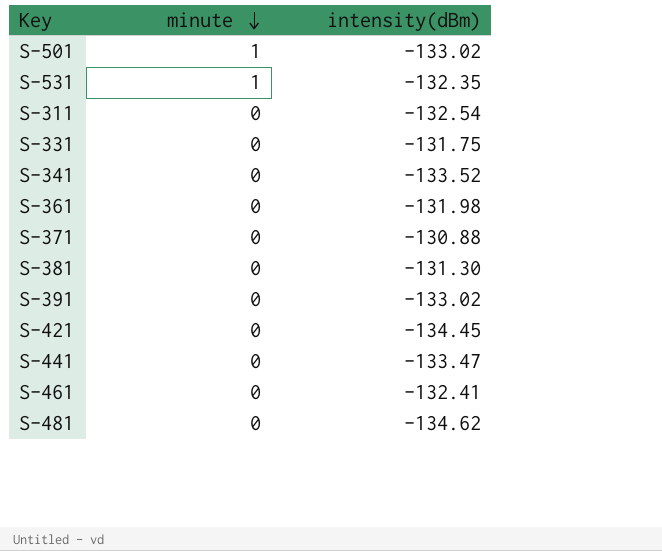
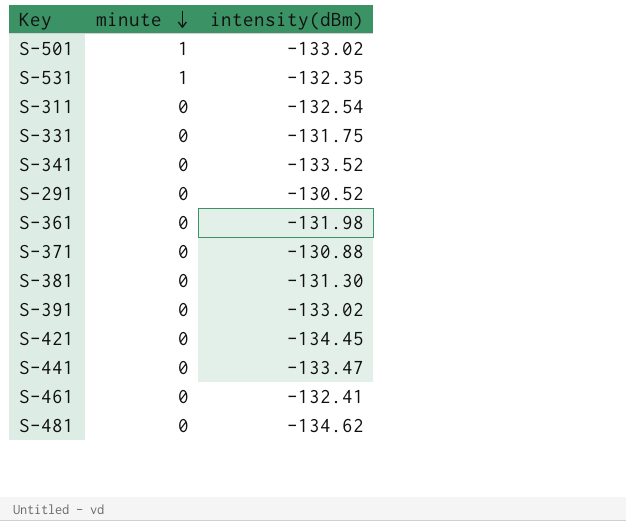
row S-291: none -> 0 | -130.52

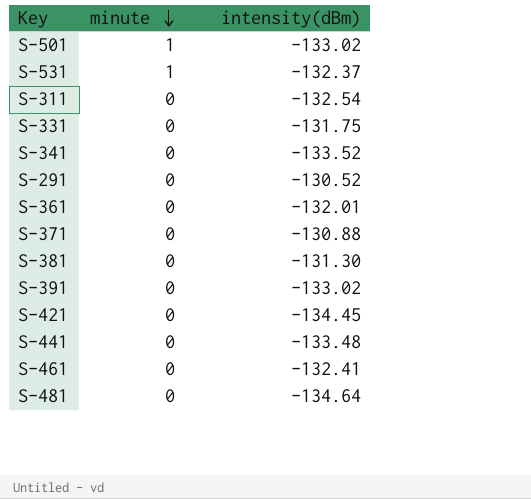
S-531 | intensity(dBm): -132.35 -> -132.37
S-361 | intensity(dBm): -131.98 -> -132.01
S-441 | intensity(dBm): -133.47 -> -133.48
S-481 | intensity(dBm): -134.62 -> -134.64

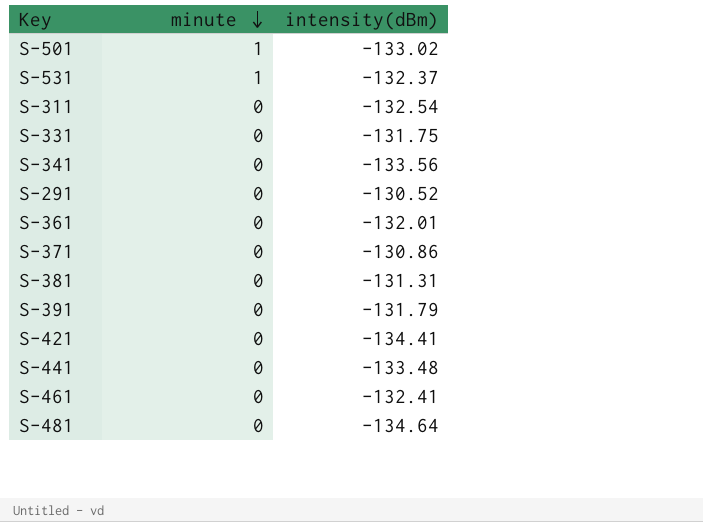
S-341 | intensity(dBm): -133.52 -> -133.56
S-371 | intensity(dBm): -130.88 -> -130.86
S-381 | intensity(dBm): -131.30 -> -131.31
S-391 | intensity(dBm): -133.02 -> -131.79
S-421 | intensity(dBm): -134.45 -> -134.41

